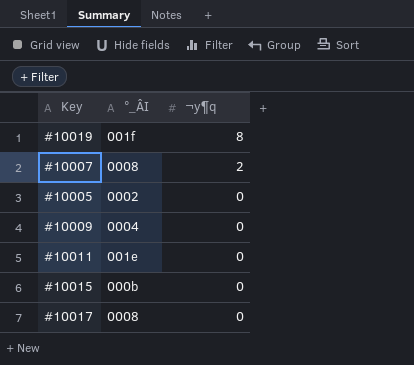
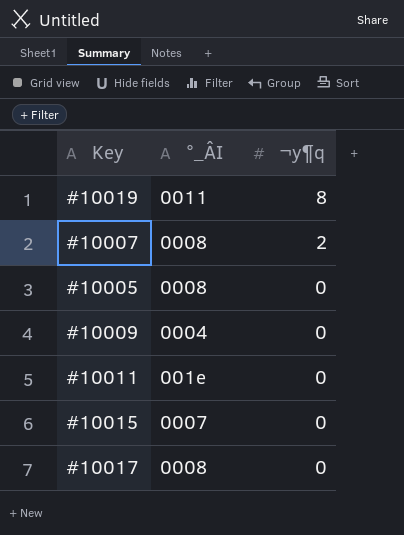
#10019 | °_ÂI: 001f -> 0011
#10005 | °_ÂI: 0002 -> 0008
#10015 | °_ÂI: 000b -> 0007

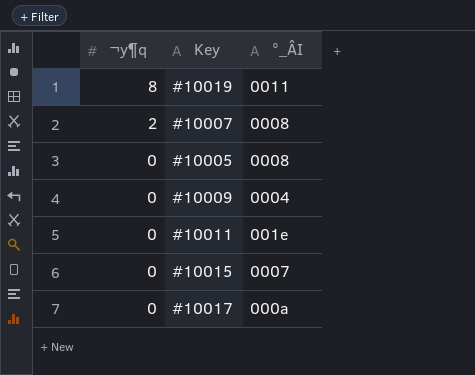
column ¬y¶q | position: 3 -> 1
#10017 | °_ÂI: 0008 -> 000a

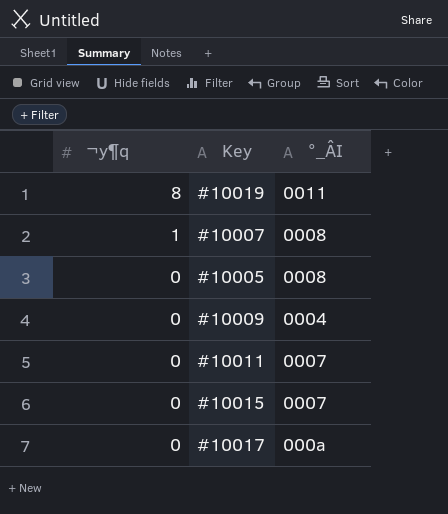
#10007 | ¬y¶q: 2 -> 1
#10011 | °_ÂI: 001e -> 0007

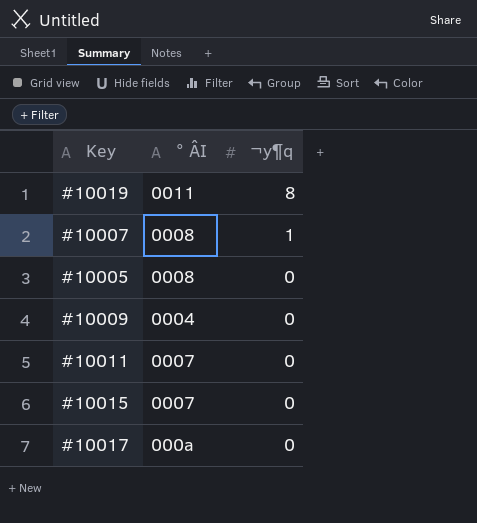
column name: °_ÂI -> ° ÂI
column ¬y¶q | position: 1 -> 3

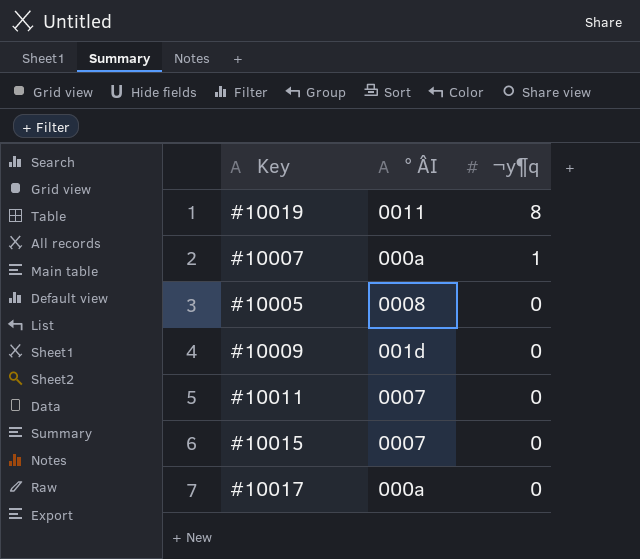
#10007 | ° ÂI: 0008 -> 000a
#10009 | ° ÂI: 0004 -> 001d

